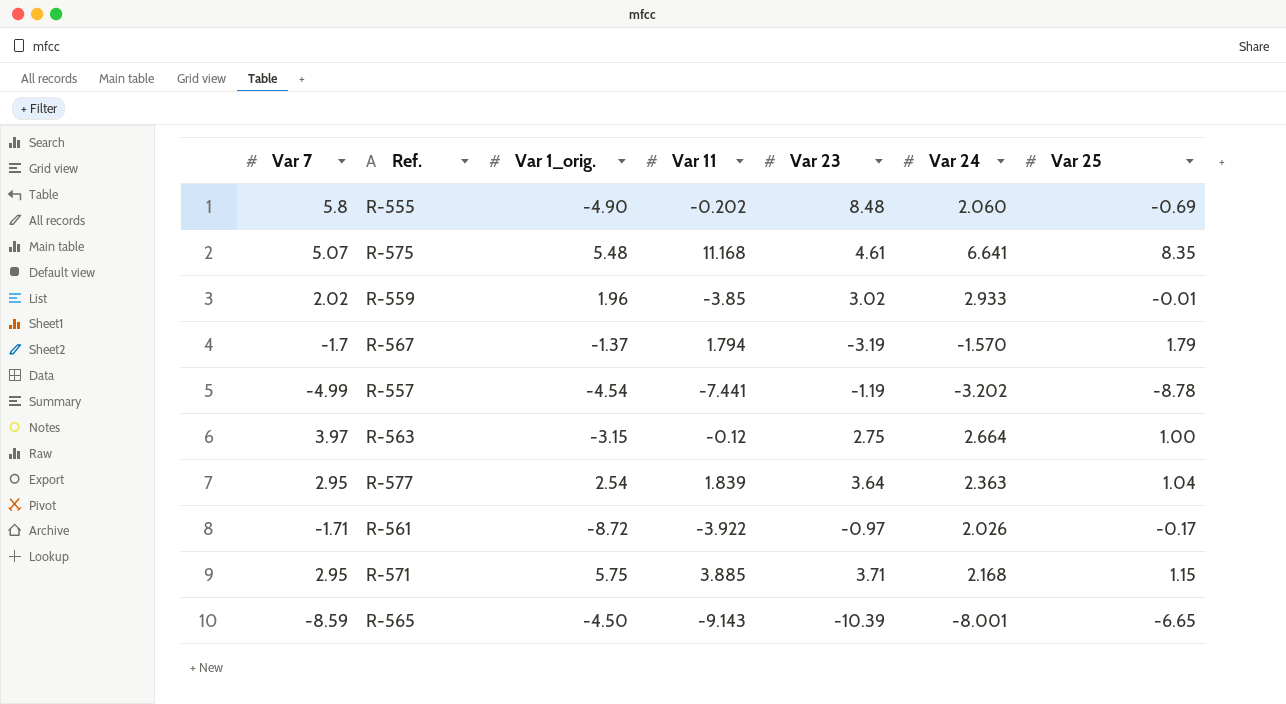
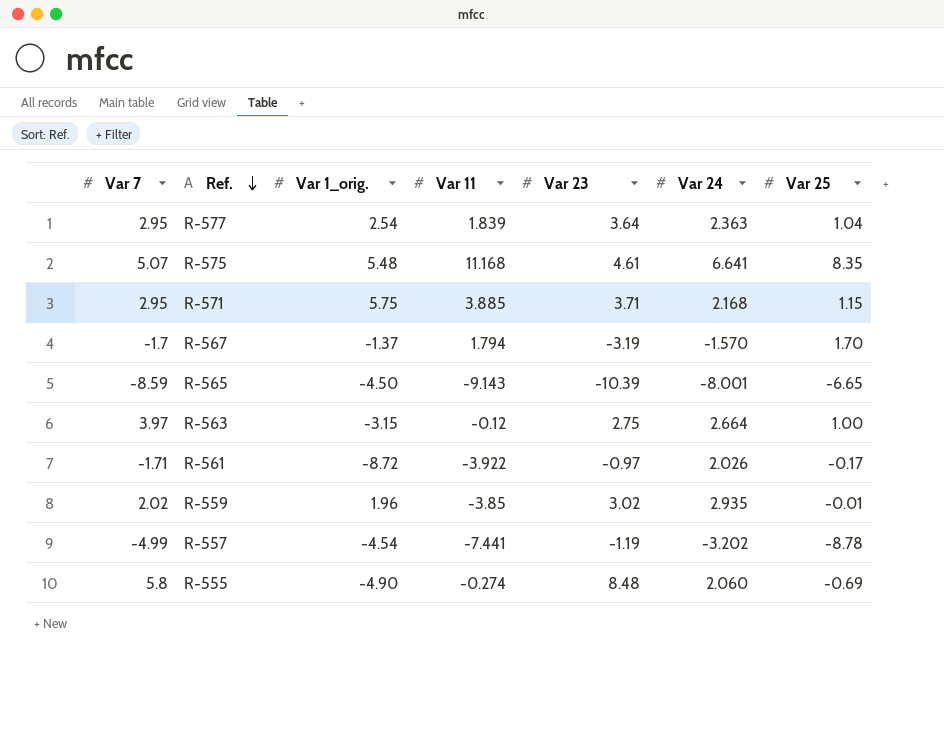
row order: none -> Ref. descending
R-567 | Var 25: 1.79 -> 1.70
R-559 | Var 24: 2.933 -> 2.935
R-555 | Var 11: -0.202 -> -0.274

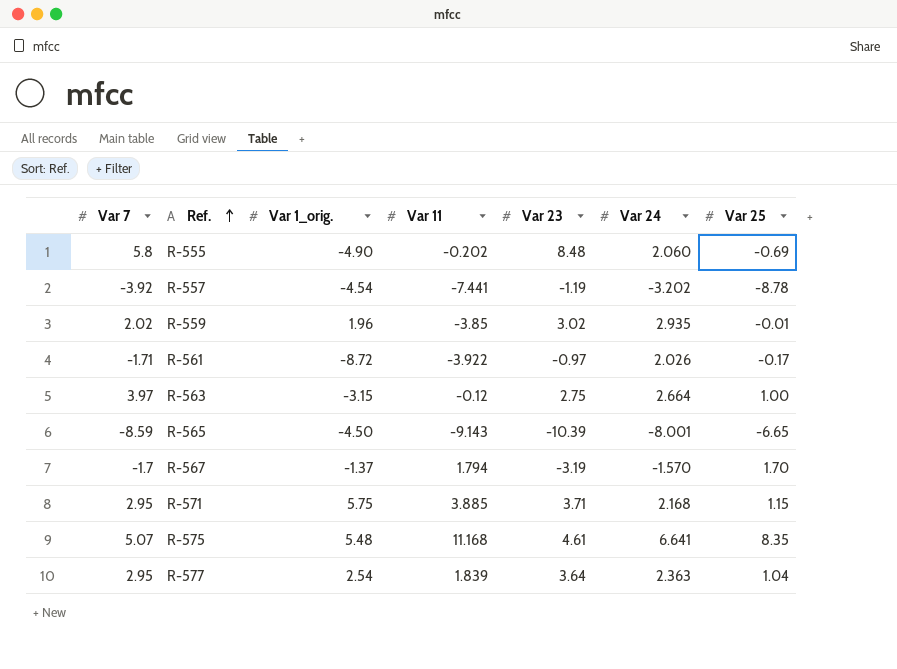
row order: Ref. descending -> Ref. ascending
R-555 | Var 11: -0.274 -> -0.202
R-557 | Var 7: -4.99 -> -3.92

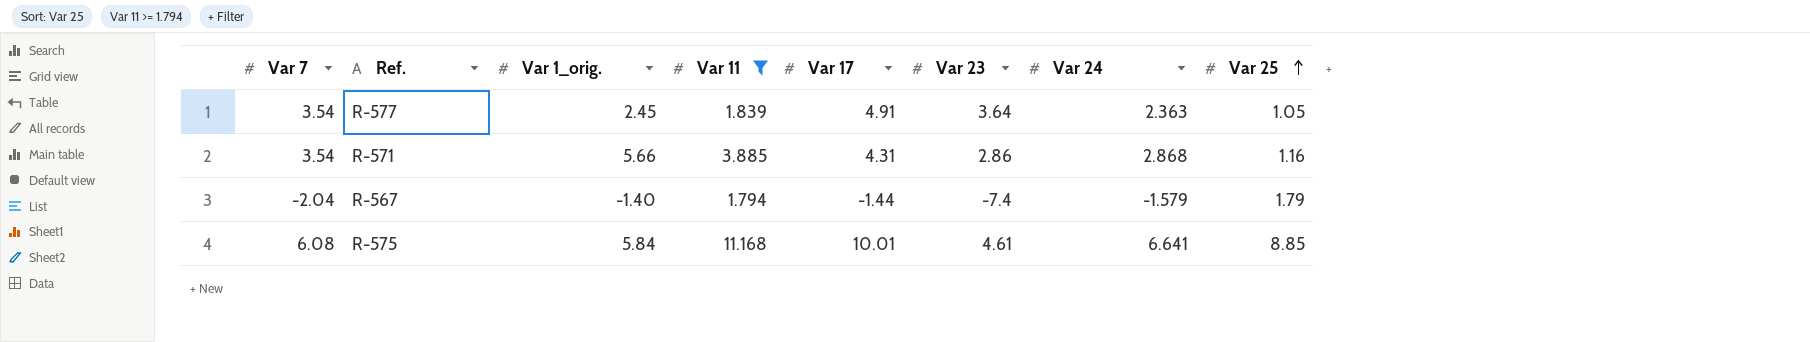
filter: none -> Var 11 >= 1.794
row order: Ref. ascending -> Var 25 ascending
column Var 17 | position: none -> 5
R-577 | Var 7: 2.95 -> 3.54
R-577 | Var 1_orig.: 2.54 -> 2.45
R-577 | Var 25: 1.04 -> 1.05
R-571 | Var 7: 2.95 -> 3.54
R-571 | Var 1_orig.: 5.75 -> 5.66
R-571 | Var 23: 3.71 -> 2.86
R-571 | Var 24: 2.168 -> 2.868
R-571 | Var 25: 1.15 -> 1.16
R-567 | Var 7: -1.7 -> -2.04
R-567 | Var 1_orig.: -1.37 -> -1.40
R-567 | Var 23: -3.19 -> -7.4
R-567 | Var 24: -1.570 -> -1.579
R-567 | Var 25: 1.70 -> 1.79
R-575 | Var 7: 5.07 -> 6.08
R-575 | Var 1_orig.: 5.48 -> 5.84
R-575 | Var 25: 8.35 -> 8.85

